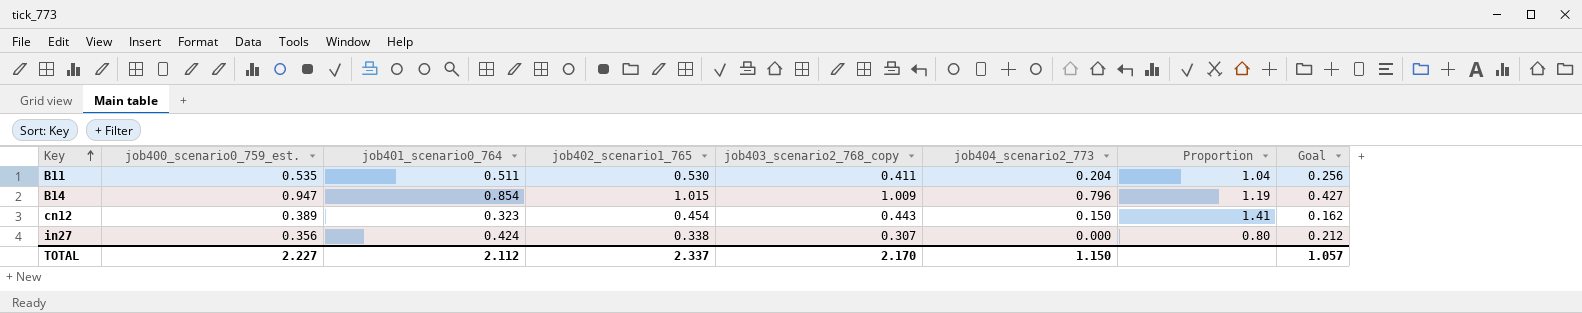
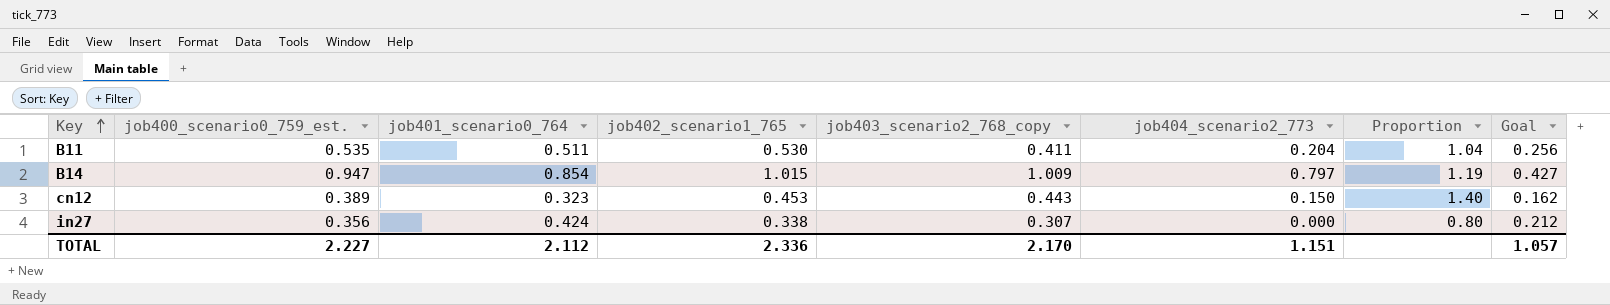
B14 | job404_scenario2_773: 0.796 -> 0.797
cn12 | job402_scenario1_765: 0.454 -> 0.453
cn12 | Proportion: 1.41 -> 1.40
TOTAL | job402_scenario1_765: 2.337 -> 2.336
TOTAL | job404_scenario2_773: 1.150 -> 1.151

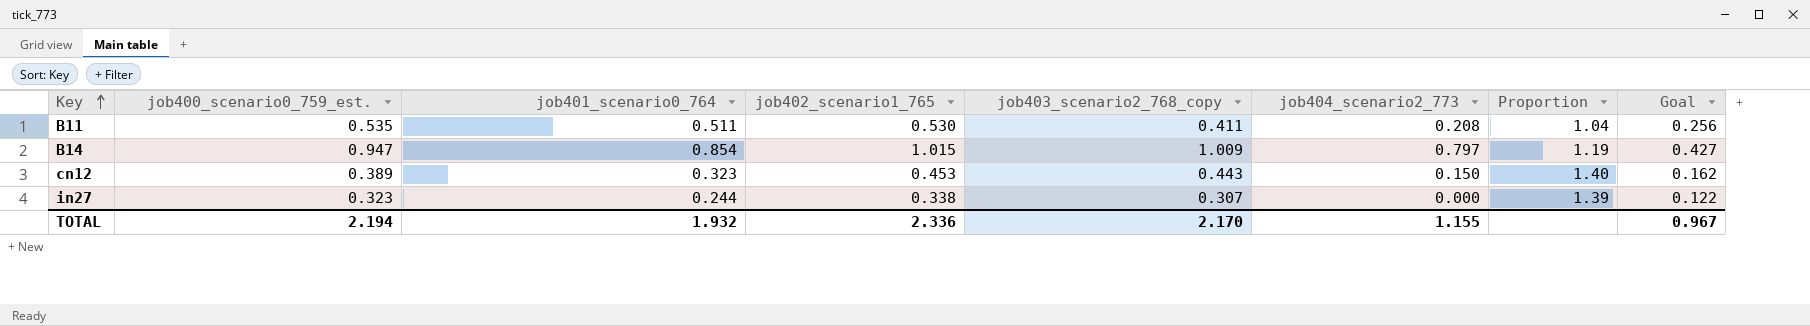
B11 | job404_scenario2_773: 0.204 -> 0.208
in27 | job400_scenario0_759_est.: 0.356 -> 0.323
in27 | job401_scenario0_764: 0.424 -> 0.244
in27 | Proportion: 0.80 -> 1.39
in27 | Goal: 0.212 -> 0.122
TOTAL | job400_scenario0_759_est.: 2.227 -> 2.194
TOTAL | job401_scenario0_764: 2.112 -> 1.932
TOTAL | job404_scenario2_773: 1.151 -> 1.155
TOTAL | Goal: 1.057 -> 0.967

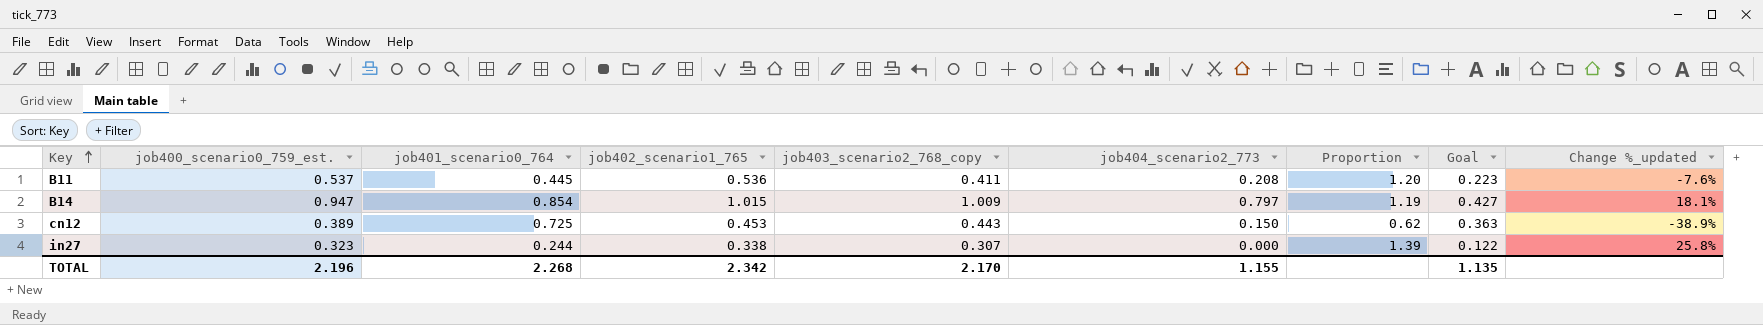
column Change %_updated | formula: none -> ([job403_scenario2_768_copy] - [job401_scenario0_764]) / [job401_scenario0_764]
B11 | job400_scenario0_759_est.: 0.535 -> 0.537
B11 | job401_scenario0_764: 0.511 -> 0.445
B11 | job402_scenario1_765: 0.530 -> 0.536
B11 | Proportion: 1.04 -> 1.20
B11 | Goal: 0.256 -> 0.223
cn12 | job401_scenario0_764: 0.323 -> 0.725
cn12 | Proportion: 1.40 -> 0.62
cn12 | Goal: 0.162 -> 0.363
TOTAL | job400_scenario0_759_est.: 2.194 -> 2.196
TOTAL | job401_scenario0_764: 1.932 -> 2.268
TOTAL | job402_scenario1_765: 2.336 -> 2.342
TOTAL | Goal: 0.967 -> 1.135

